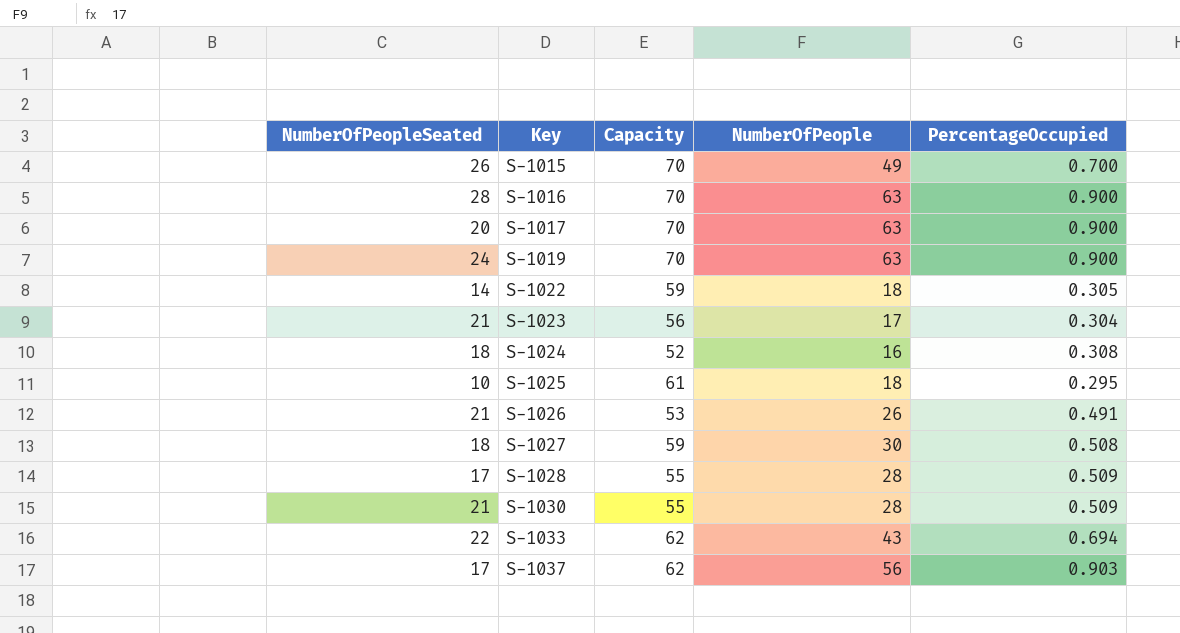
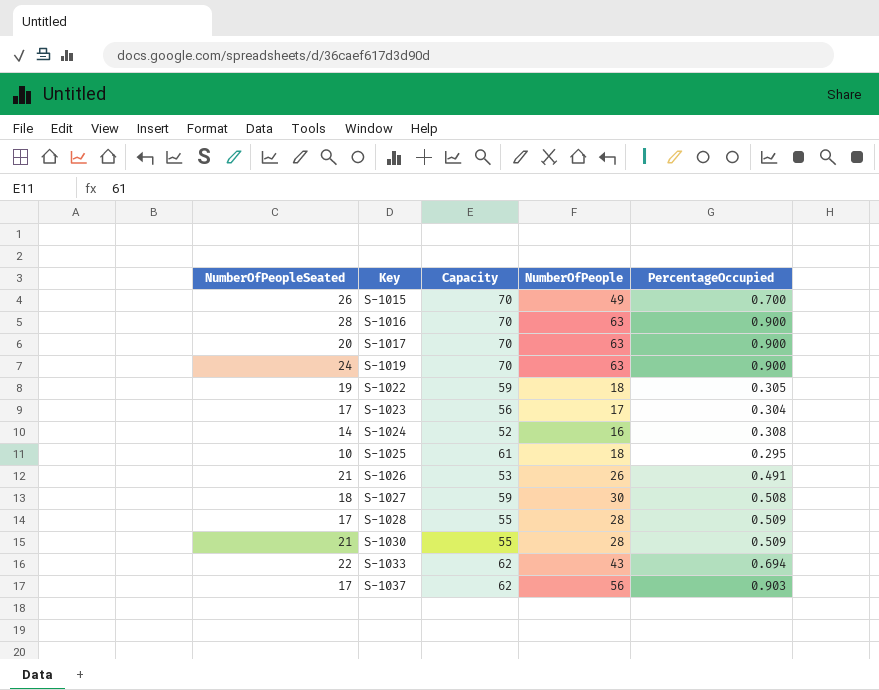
S-1022 | NumberOfPeopleSeated: 14 -> 19
S-1023 | NumberOfPeopleSeated: 21 -> 17
S-1024 | NumberOfPeopleSeated: 18 -> 14

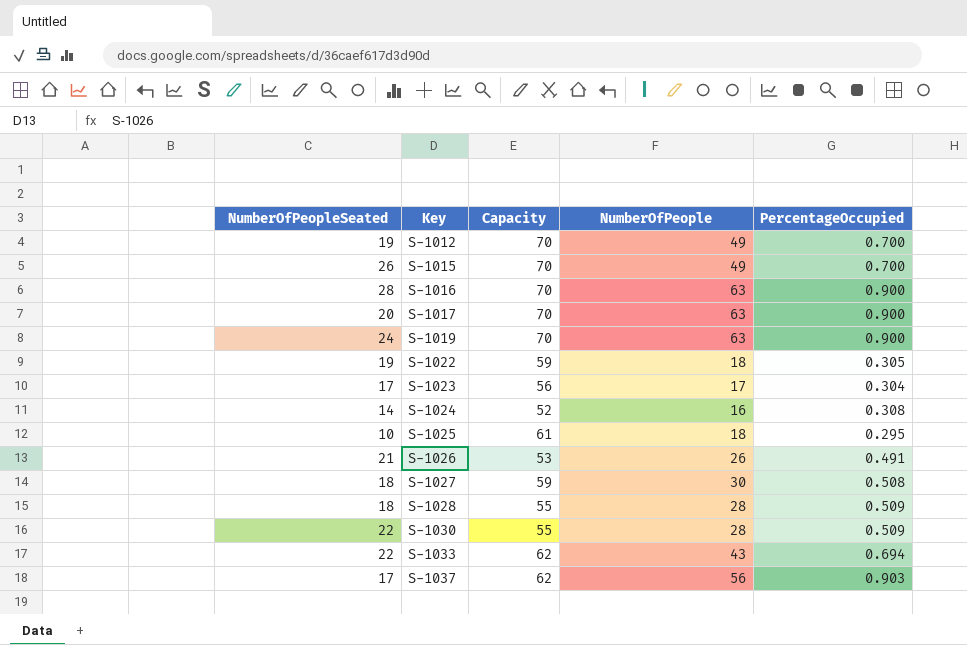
row S-1012: none -> 19 | 70 | 49 | 0.700
S-1028 | NumberOfPeopleSeated: 17 -> 18
S-1030 | NumberOfPeopleSeated: 21 -> 22

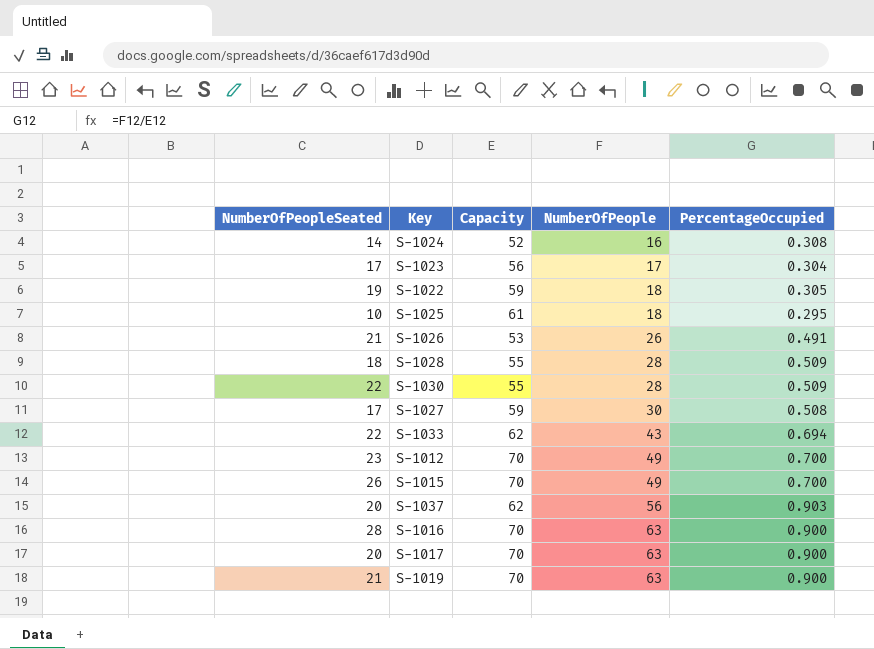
row order: Key ascending -> NumberOfPeople ascending
S-1027 | NumberOfPeopleSeated: 18 -> 17
S-1012 | NumberOfPeopleSeated: 19 -> 23
S-1037 | NumberOfPeopleSeated: 17 -> 20
S-1019 | NumberOfPeopleSeated: 24 -> 21

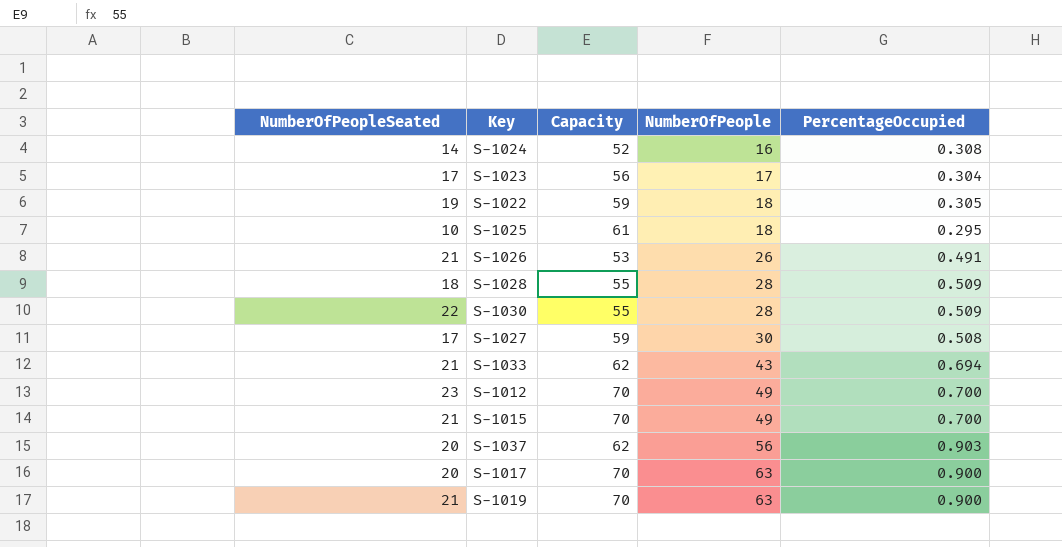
row S-1016: 28 | 70 | 63 | 0.900 -> none
S-1033 | NumberOfPeopleSeated: 22 -> 21
S-1015 | NumberOfPeopleSeated: 26 -> 21

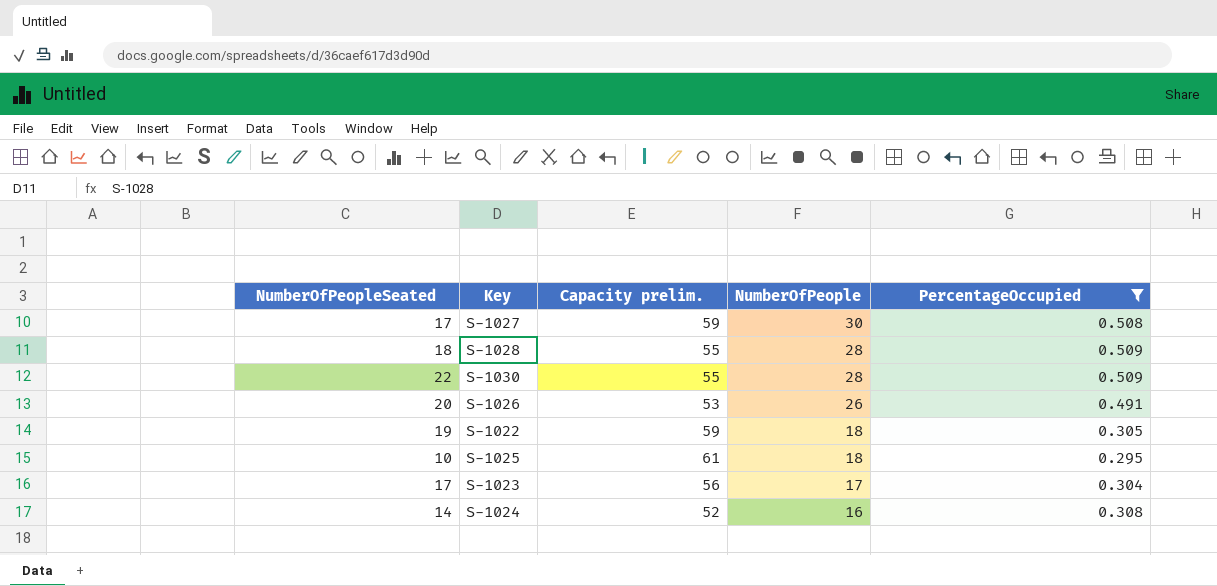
filter: none -> PercentageOccupied <= 0.509
row order: NumberOfPeople ascending -> NumberOfPeople descending
column name: Capacity -> Capacity prelim.
S-1026 | NumberOfPeopleSeated: 21 -> 20

